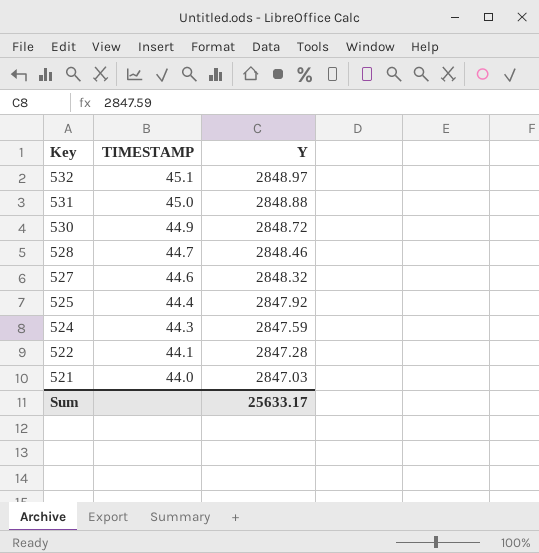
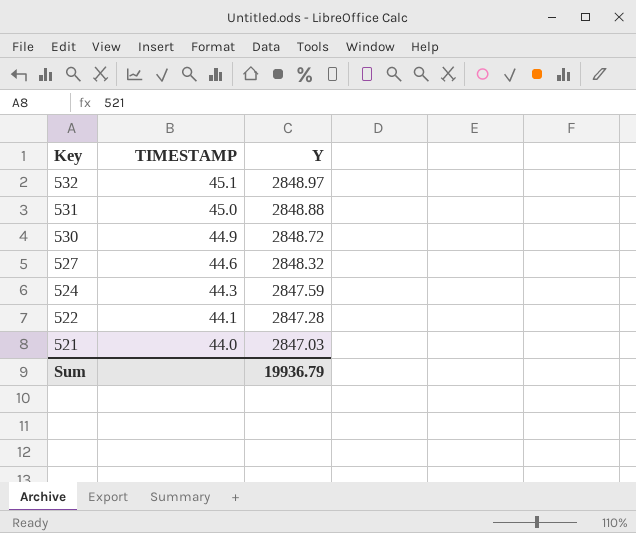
row 528: 44.7 | 2848.46 -> none
row 525: 44.4 | 2847.92 -> none
Sum | Y: 25633.17 -> 19936.79

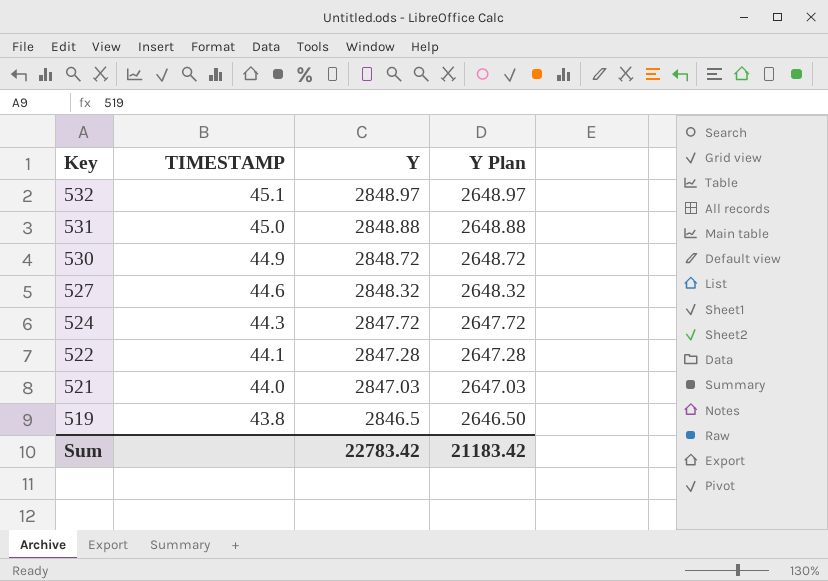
column Y Plan | formula: none -> [Y] - 200
524 | Y: 2847.59 -> 2847.72
row 519: none -> 43.8 | 2846.5 | 2646.50
Sum | Y: 19936.79 -> 22783.42

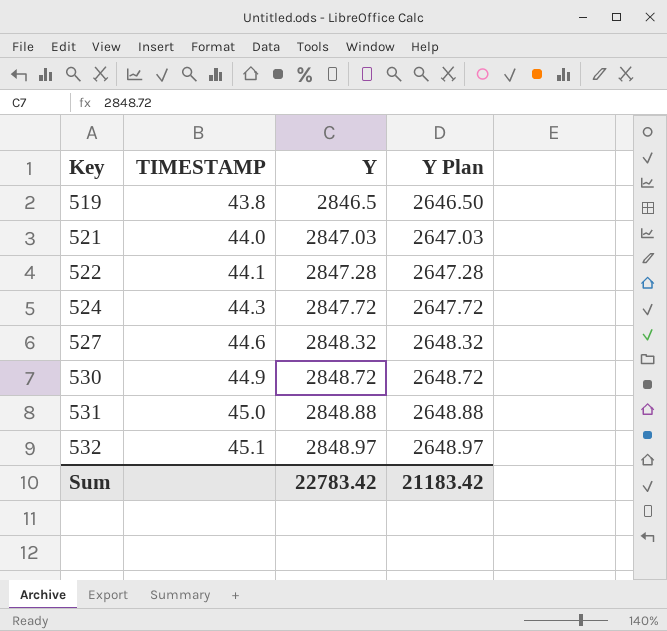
row order: Key descending -> Key ascending

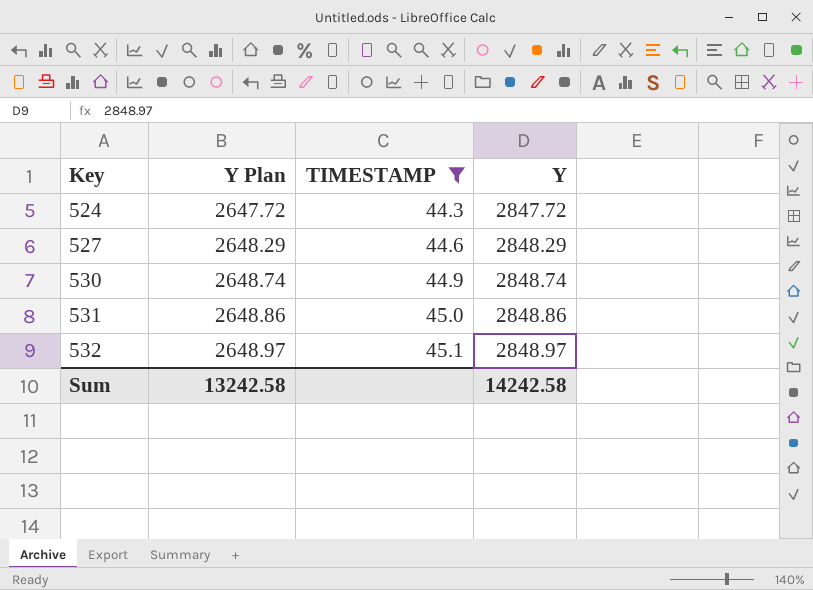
filter: none -> TIMESTAMP >= 44.3
column Y Plan | position: 4 -> 2
527 | Y Plan: 2648.32 -> 2648.29
527 | Y: 2848.32 -> 2848.29
530 | Y Plan: 2648.72 -> 2648.74
530 | Y: 2848.72 -> 2848.74
531 | Y Plan: 2648.88 -> 2648.86
531 | Y: 2848.88 -> 2848.86
Sum | Y Plan: 21183.42 -> 13242.58
Sum | Y: 22783.42 -> 14242.58

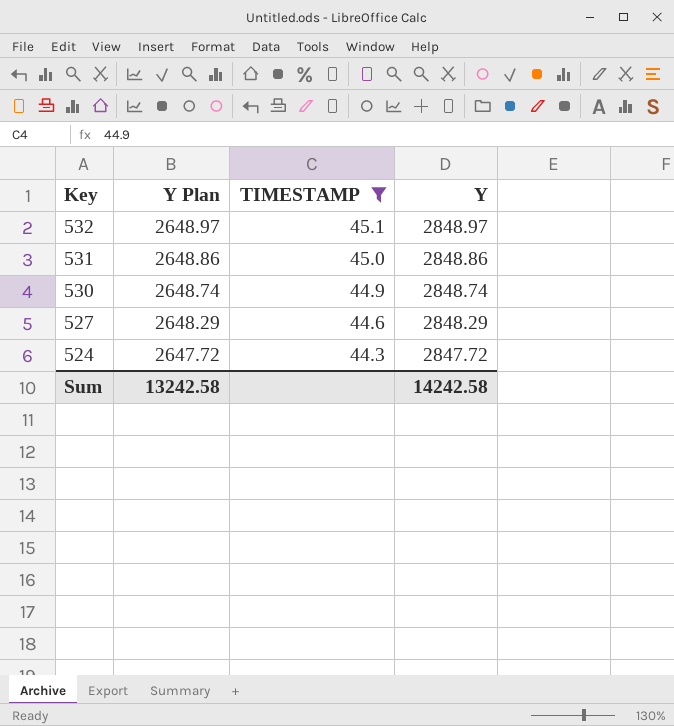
row order: Key ascending -> Key descending

